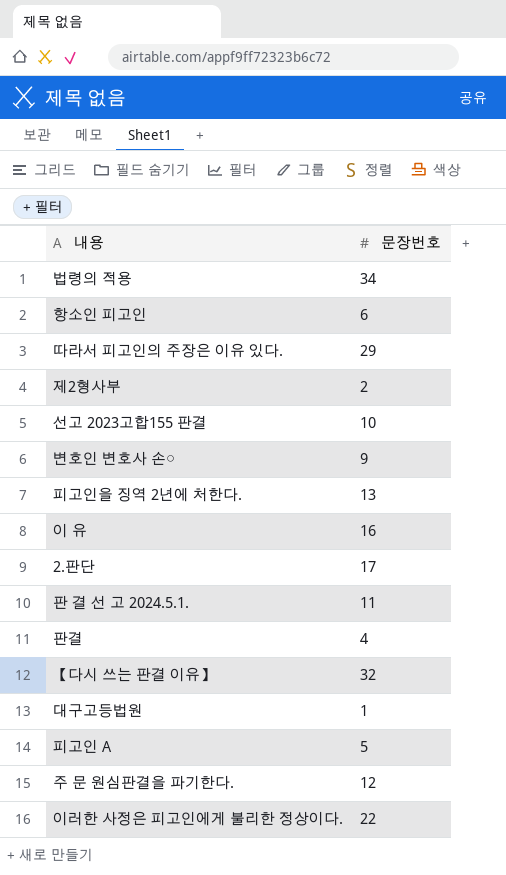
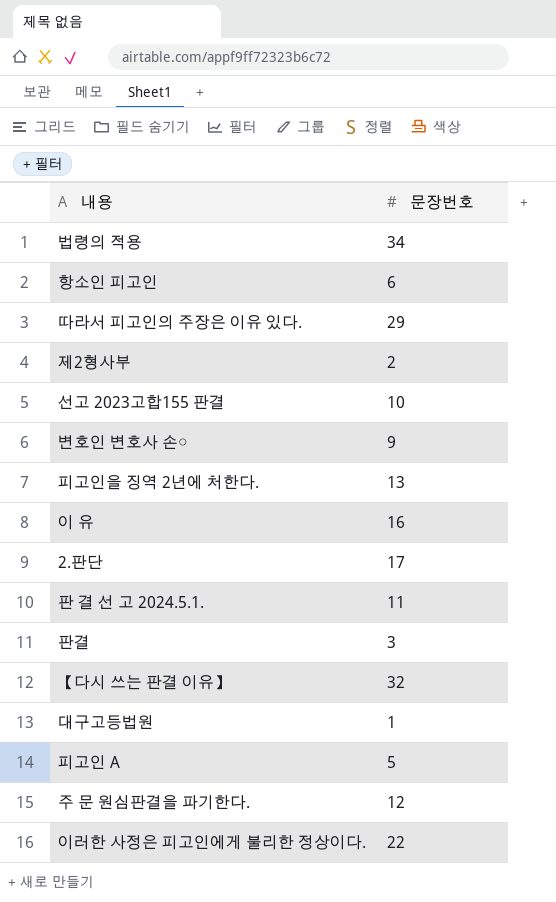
판결 | 문장번호: 4 -> 3

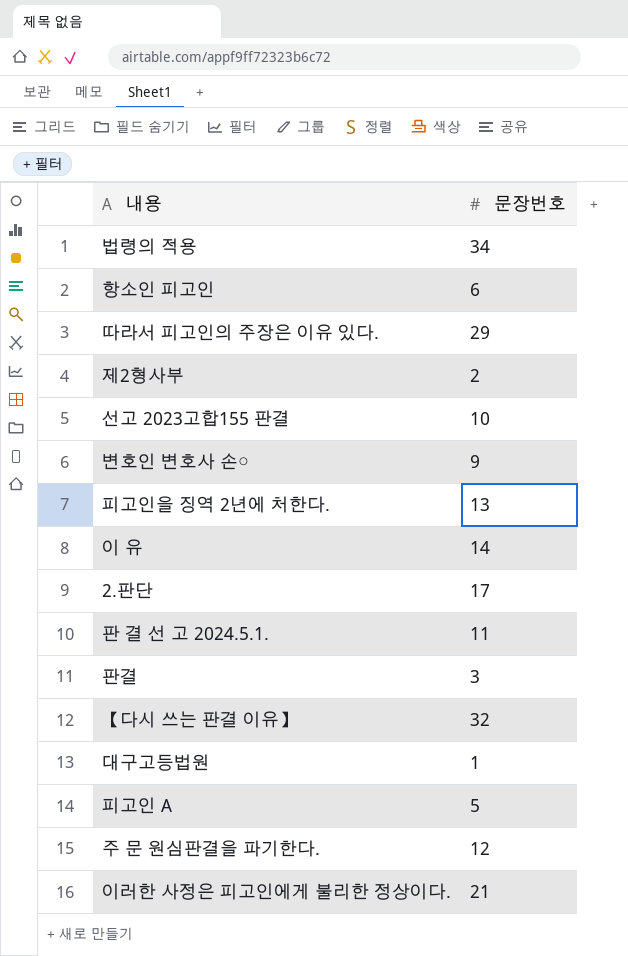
이 유 | 문장번호: 16 -> 14
이러한 사정은 피고인에게 불리한 정상이다. | 문장번호: 22 -> 21

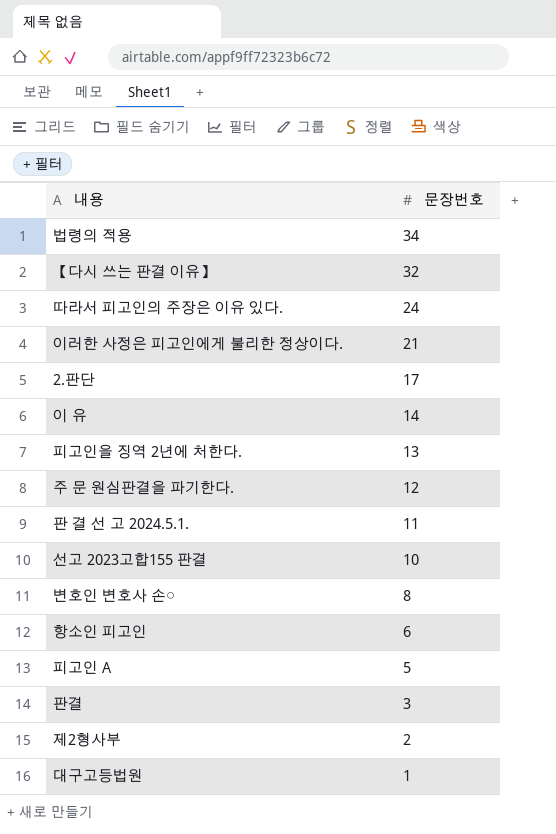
row order: none -> 문장번호 descending
따라서 피고인의 주장은 이유 있다. | 문장번호: 29 -> 24
변호인 변호사 손○ | 문장번호: 9 -> 8

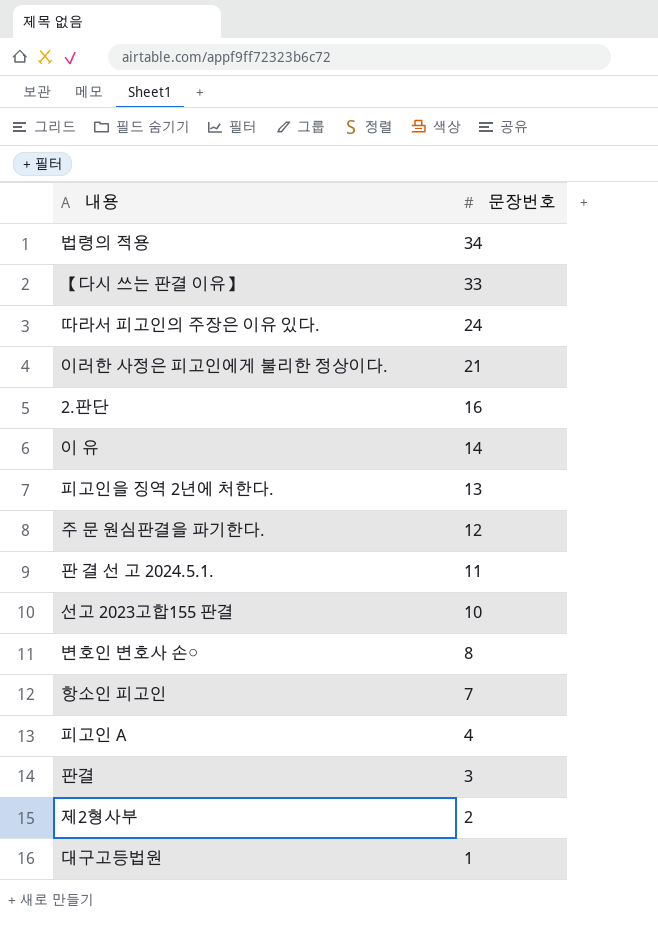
【다시 쓰는 판결 이유】 | 문장번호: 32 -> 33
2.판단 | 문장번호: 17 -> 16
항소인 피고인 | 문장번호: 6 -> 7
피고인 A | 문장번호: 5 -> 4

